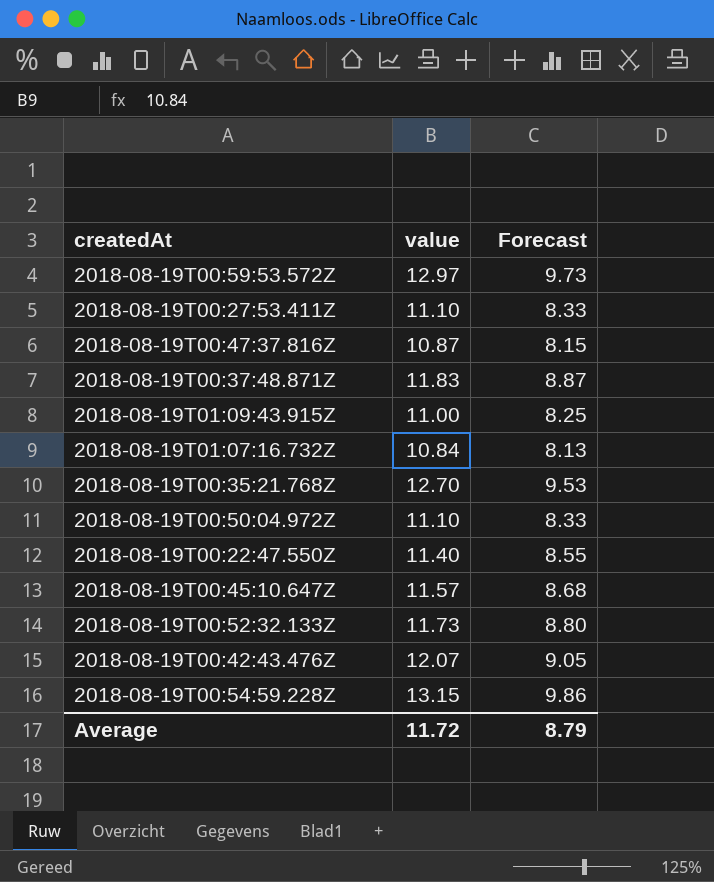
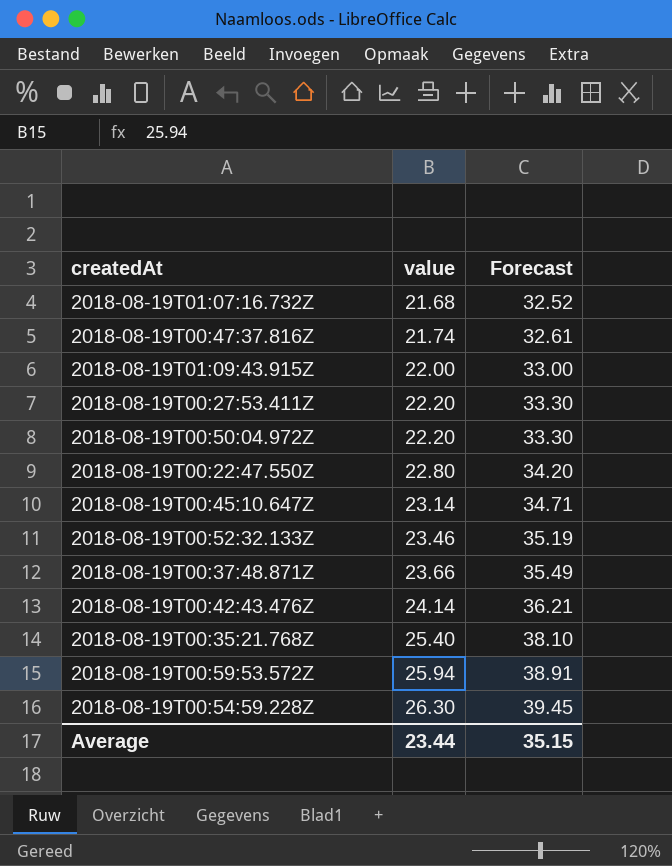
row order: none -> value ascending
column Forecast | formula: [value] * 0.75 -> [value] * 1.5
2018-08-19T01:07:16.732Z | value: 10.84 -> 21.68
2018-08-19T00:47:37.816Z | value: 10.87 -> 21.74
2018-08-19T01:09:43.915Z | value: 11.00 -> 22.00
2018-08-19T00:27:53.411Z | value: 11.10 -> 22.20
2018-08-19T00:50:04.972Z | value: 11.10 -> 22.20
2018-08-19T00:22:47.550Z | value: 11.40 -> 22.80
2018-08-19T00:45:10.647Z | value: 11.57 -> 23.14
2018-08-19T00:52:32.133Z | value: 11.73 -> 23.46
2018-08-19T00:37:48.871Z | value: 11.83 -> 23.66
2018-08-19T00:42:43.476Z | value: 12.07 -> 24.14
2018-08-19T00:35:21.768Z | value: 12.70 -> 25.40
2018-08-19T00:59:53.572Z | value: 12.97 -> 25.94
2018-08-19T00:54:59.228Z | value: 13.15 -> 26.30
Average | value: 11.72 -> 23.44
Average | Forecast: 8.79 -> 35.15

